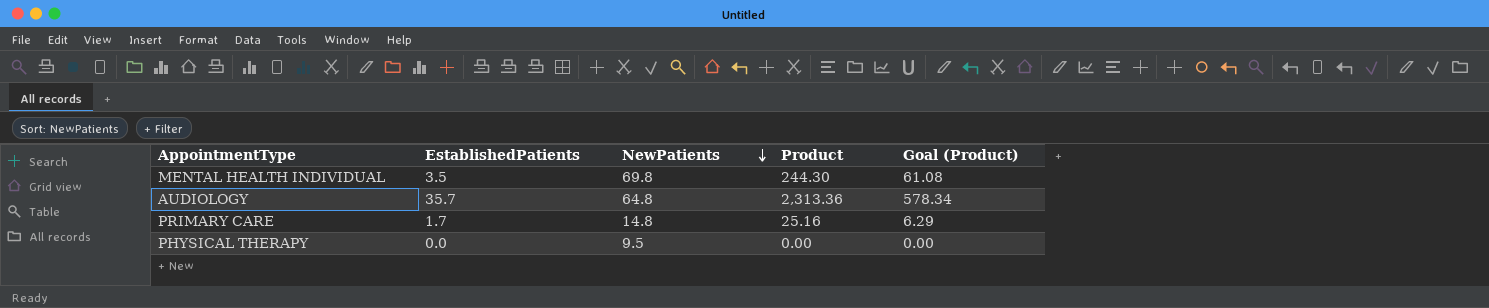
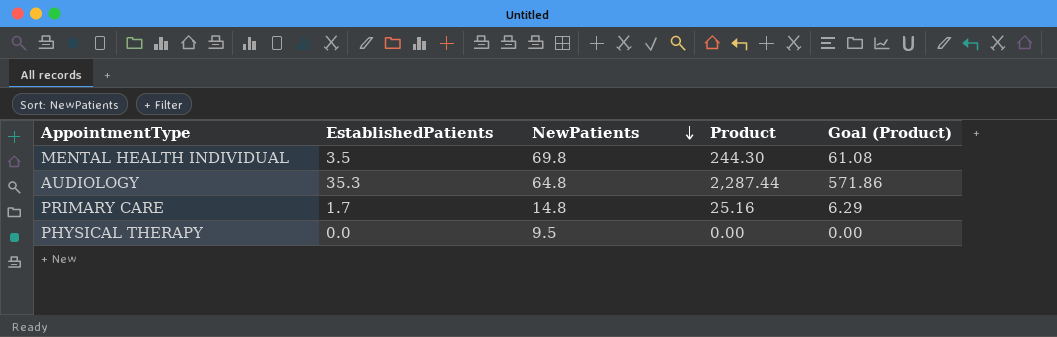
AUDIOLOGY | EstablishedPatients: 35.7 -> 35.3
AUDIOLOGY | Product: 2,313.36 -> 2,287.44
AUDIOLOGY | Goal (Product): 578.34 -> 571.86

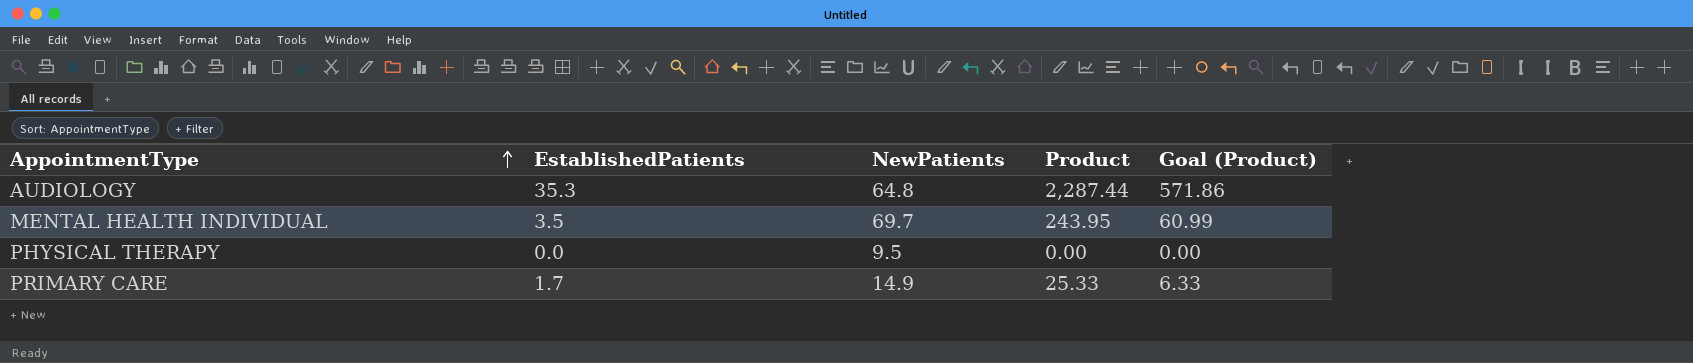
row order: NewPatients descending -> AppointmentType ascending
MENTAL HEALTH INDIVIDUAL | NewPatients: 69.8 -> 69.7
MENTAL HEALTH INDIVIDUAL | Product: 244.30 -> 243.95
MENTAL HEALTH INDIVIDUAL | Goal (Product): 61.08 -> 60.99
PRIMARY CARE | NewPatients: 14.8 -> 14.9
PRIMARY CARE | Product: 25.16 -> 25.33
PRIMARY CARE | Goal (Product): 6.29 -> 6.33

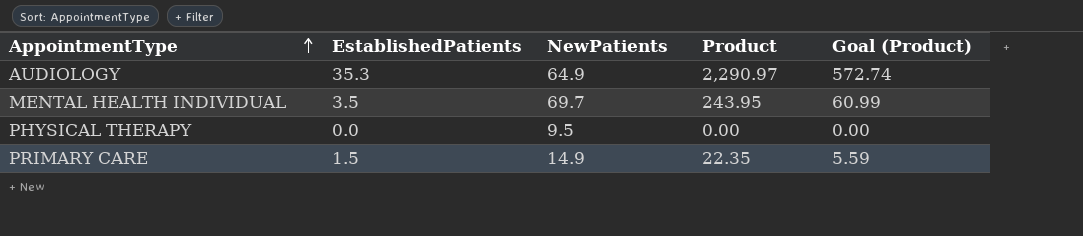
AUDIOLOGY | NewPatients: 64.8 -> 64.9
AUDIOLOGY | Product: 2,287.44 -> 2,290.97
AUDIOLOGY | Goal (Product): 571.86 -> 572.74
PRIMARY CARE | EstablishedPatients: 1.7 -> 1.5
PRIMARY CARE | Product: 25.33 -> 22.35
PRIMARY CARE | Goal (Product): 6.33 -> 5.59

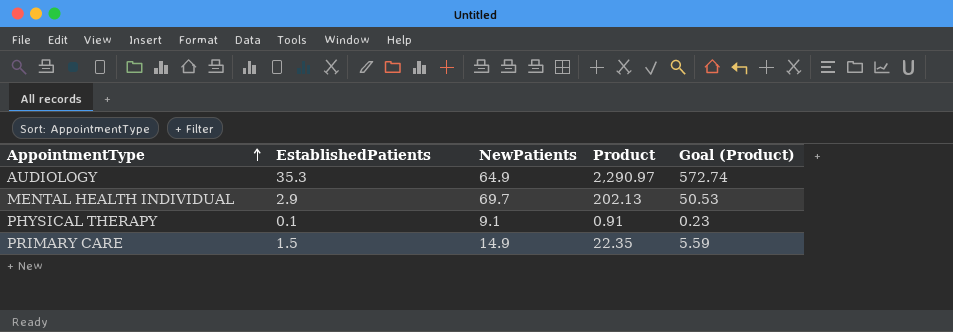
MENTAL HEALTH INDIVIDUAL | EstablishedPatients: 3.5 -> 2.9
MENTAL HEALTH INDIVIDUAL | Product: 243.95 -> 202.13
MENTAL HEALTH INDIVIDUAL | Goal (Product): 60.99 -> 50.53
PHYSICAL THERAPY | EstablishedPatients: 0.0 -> 0.1
PHYSICAL THERAPY | NewPatients: 9.5 -> 9.1
PHYSICAL THERAPY | Product: 0.00 -> 0.91
PHYSICAL THERAPY | Goal (Product): 0.00 -> 0.23

